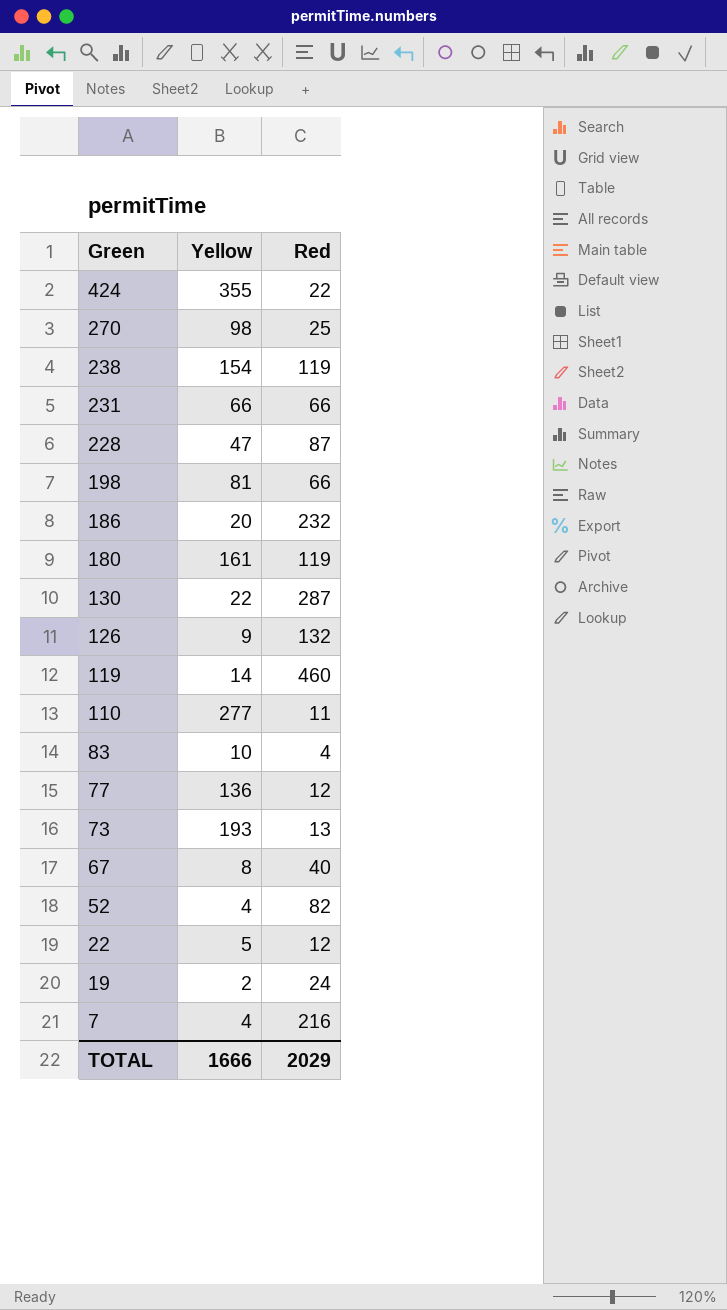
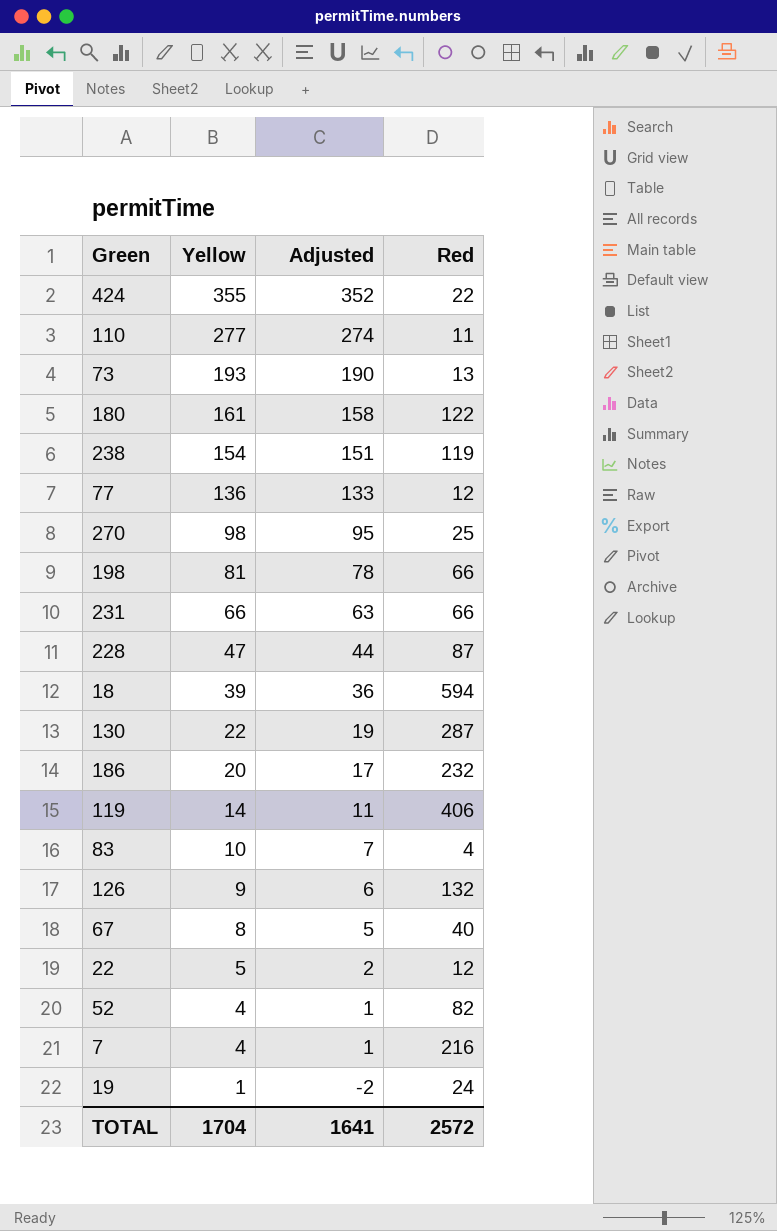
row order: Green descending -> Yellow descending
column Adjusted | formula: none -> [Yellow] - 3
180 | Red: 119 -> 122
row 18: none -> 39 | 36 | 594
119 | Red: 460 -> 406
19 | Yellow: 2 -> 1
TOTAL | Yellow: 1666 -> 1704
TOTAL | Red: 2029 -> 2572

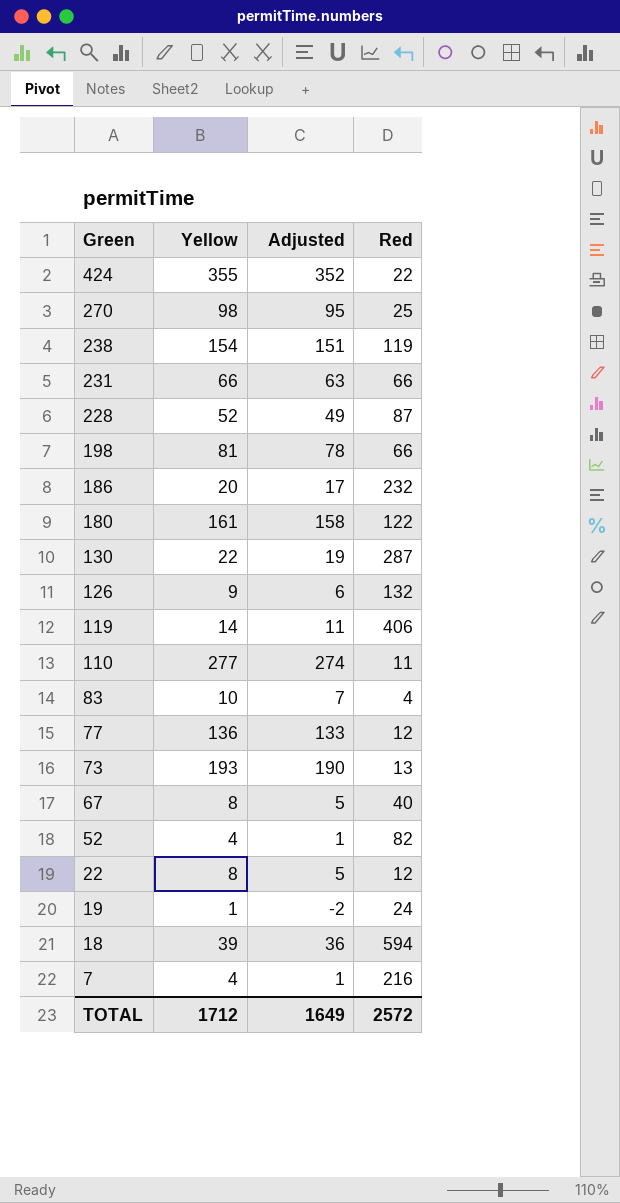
row order: Yellow descending -> Green descending
228 | Yellow: 47 -> 52
228 | Adjusted: 44 -> 49
22 | Yellow: 5 -> 8
22 | Adjusted: 2 -> 5
TOTAL | Yellow: 1704 -> 1712
TOTAL | Adjusted: 1641 -> 1649

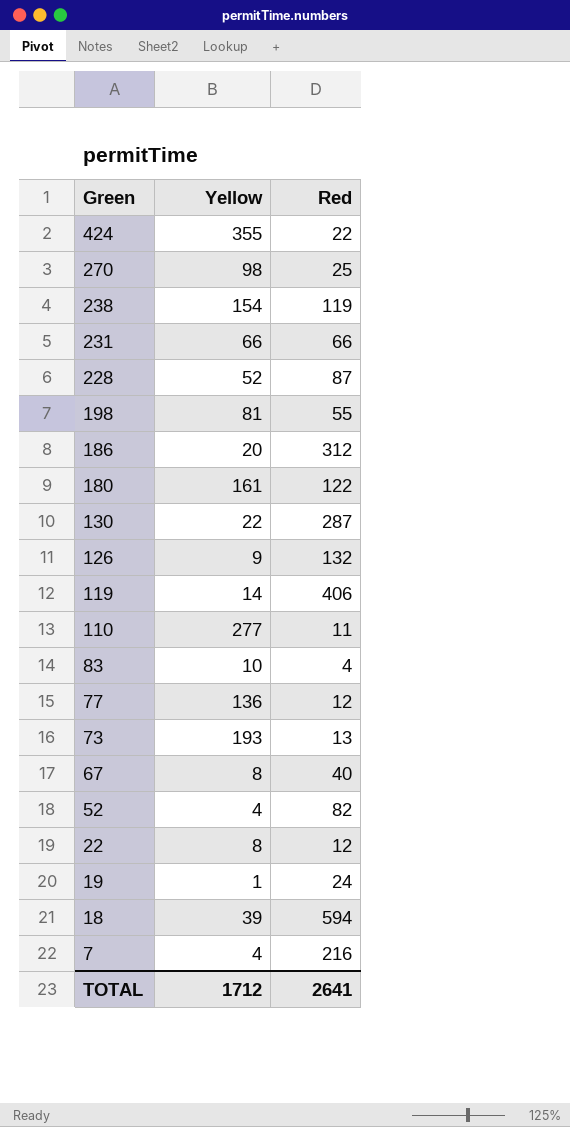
column Adjusted | formula: [Yellow] - 3 -> none
198 | Red: 66 -> 55
186 | Red: 232 -> 312
TOTAL | Red: 2572 -> 2641

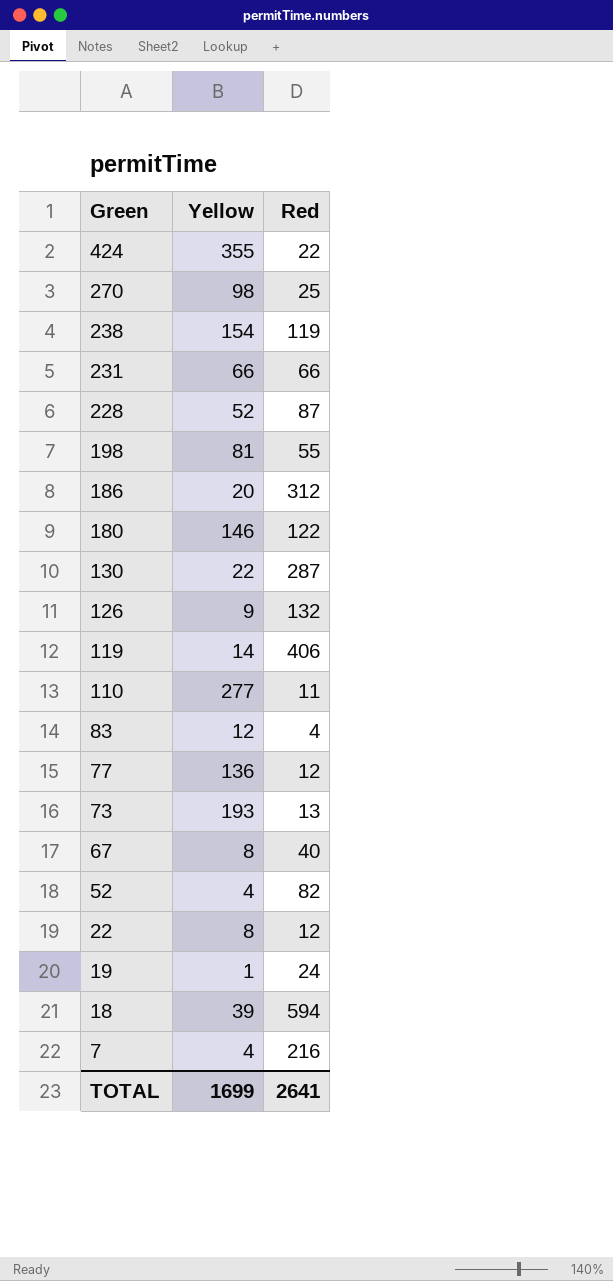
180 | Yellow: 161 -> 146
83 | Yellow: 10 -> 12
TOTAL | Yellow: 1712 -> 1699

